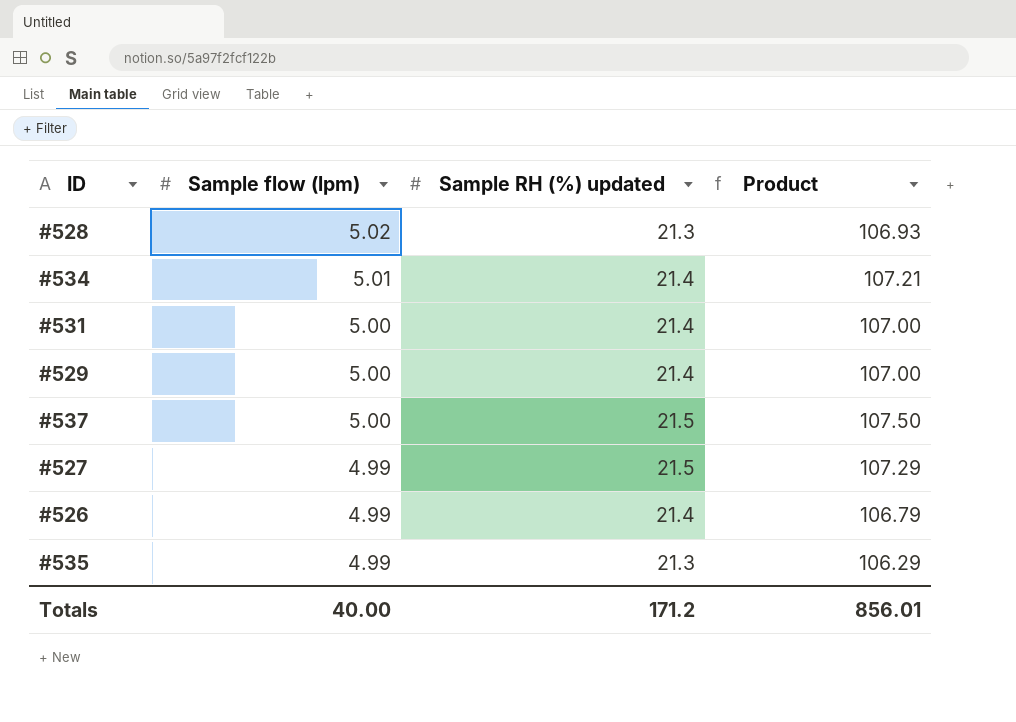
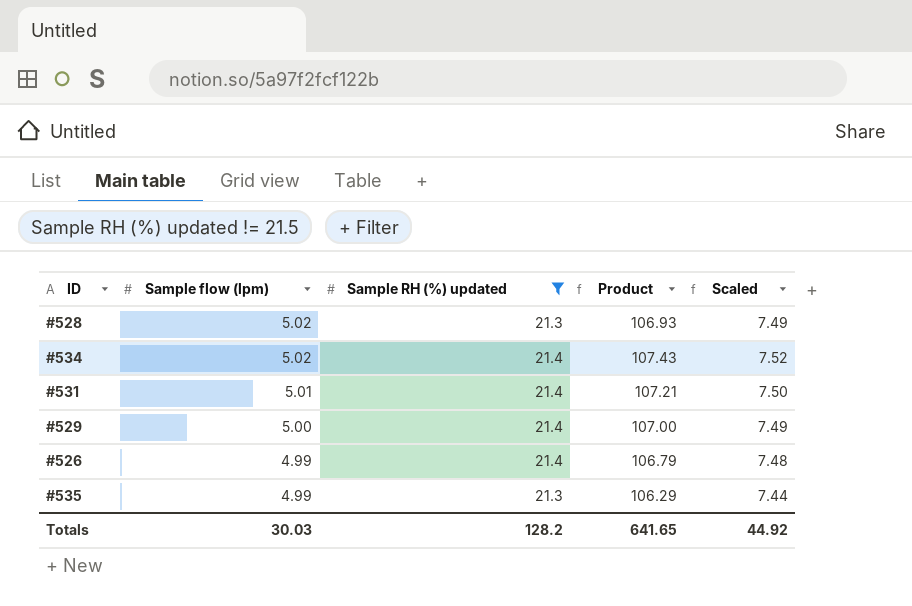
filter: none -> Sample RH (%) updated != 21.5
column Scaled | formula: none -> [Product] * 0.07
#534 | Sample flow (lpm): 5.01 -> 5.02
#534 | Product: 107.21 -> 107.43
#531 | Sample flow (lpm): 5.00 -> 5.01
#531 | Product: 107.00 -> 107.21
Totals | Sample flow (lpm): 40.00 -> 30.03
Totals | Sample RH (%) updated: 171.2 -> 128.2
Totals | Product: 856.01 -> 641.65

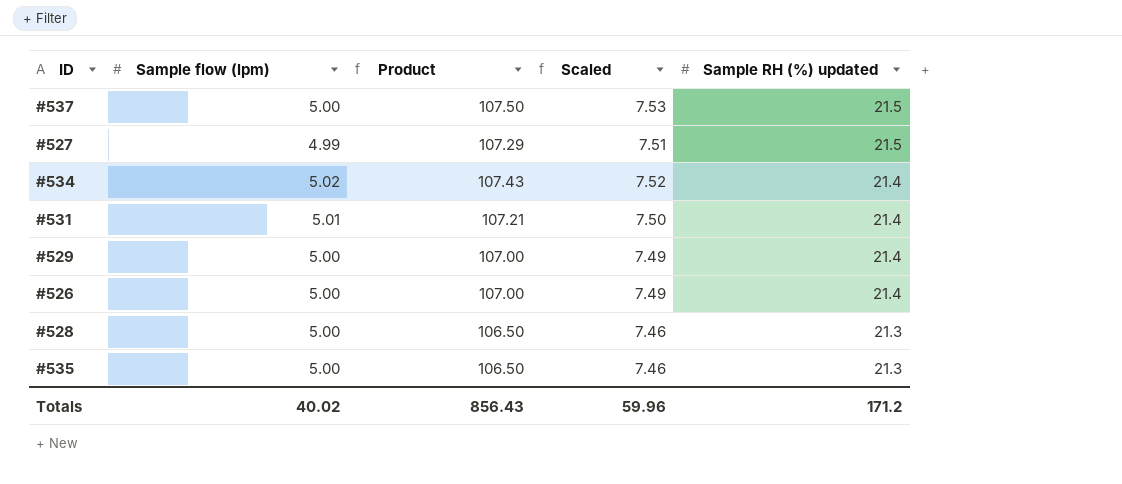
filter: Sample RH (%) updated != 21.5 -> none
row order: Sample flow (lpm) descending -> Sample RH (%) updated descending
column Sample RH (%) updated | position: 3 -> 5
#526 | Sample flow (lpm): 4.99 -> 5.00
#526 | Product: 106.79 -> 107.00
#526 | Scaled: 7.48 -> 7.49
#528 | Sample flow (lpm): 5.02 -> 5.00
#528 | Product: 106.93 -> 106.50
#528 | Scaled: 7.49 -> 7.46
#535 | Sample flow (lpm): 4.99 -> 5.00
#535 | Product: 106.29 -> 106.50
#535 | Scaled: 7.44 -> 7.46
Totals | Sample flow (lpm): 30.03 -> 40.02
Totals | Product: 641.65 -> 856.43
Totals | Scaled: 44.92 -> 59.96
Totals | Sample RH (%) updated: 128.2 -> 171.2

